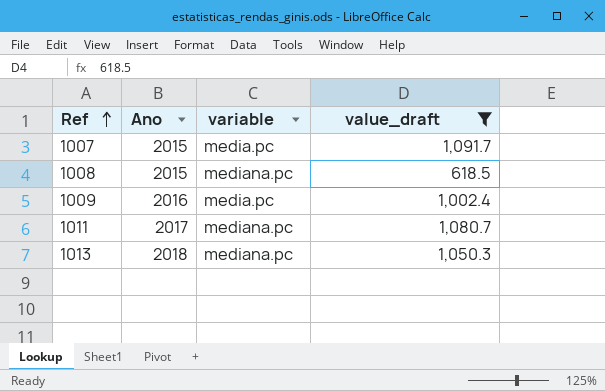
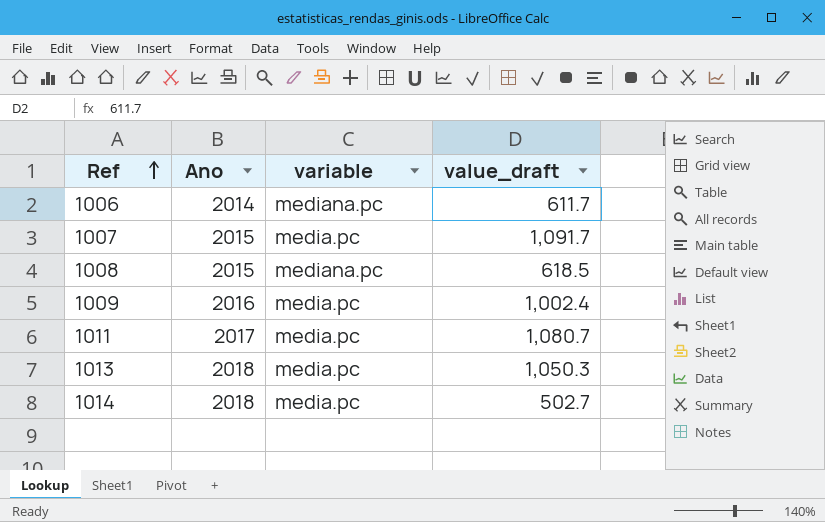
filter: value_draft >= 618.5 -> none
1011 | variable: mediana.pc -> media.pc
1013 | variable: mediana.pc -> media.pc

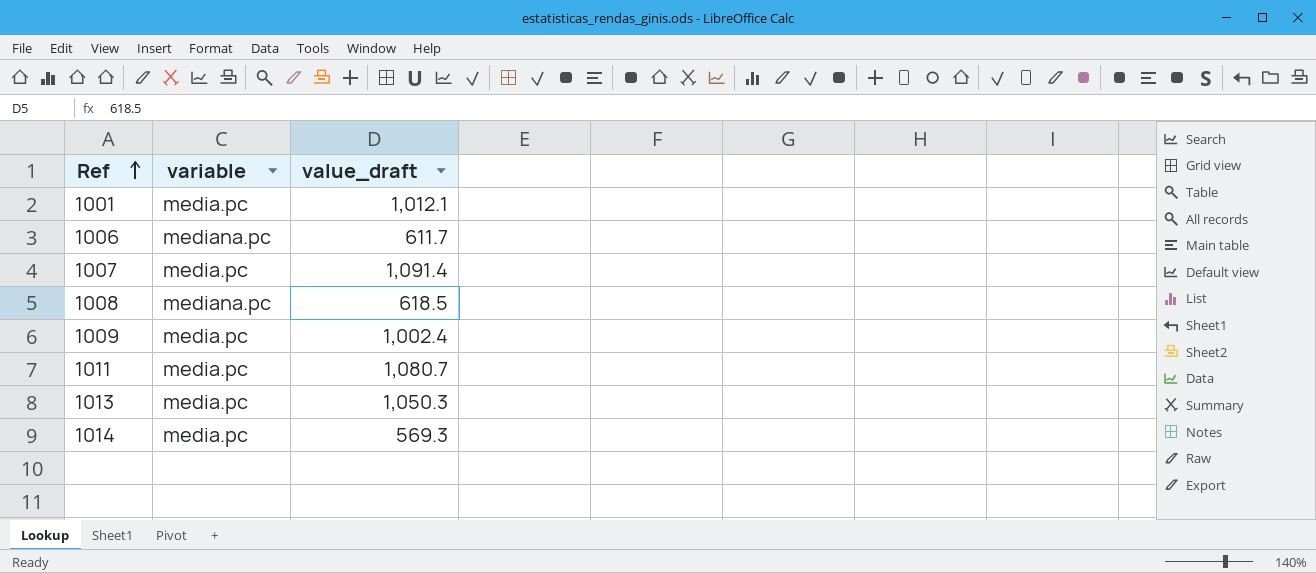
column Ano | position: 2 -> none
row 1001: none -> media.pc | 1,012.1
1007 | value_draft: 1,091.7 -> 1,091.4
1014 | value_draft: 502.7 -> 569.3

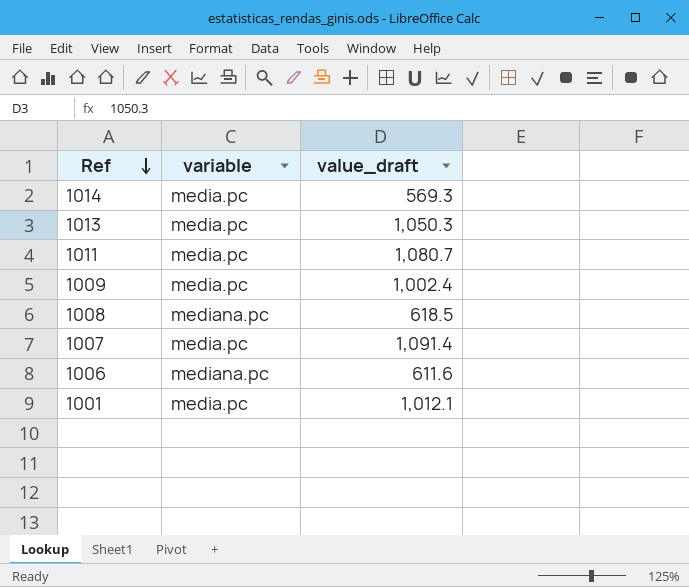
row order: Ref ascending -> Ref descending
1006 | value_draft: 611.7 -> 611.6

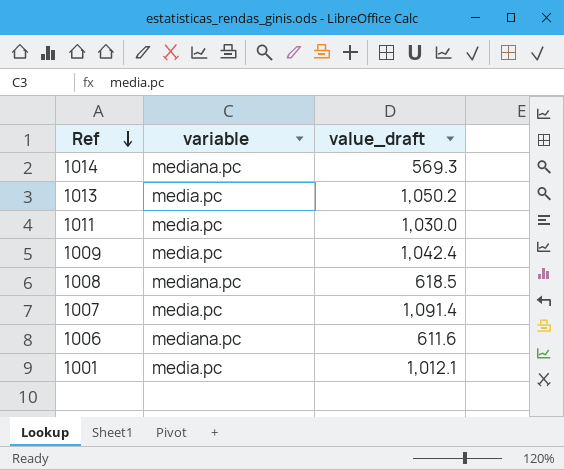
1014 | variable: media.pc -> mediana.pc
1013 | value_draft: 1,050.3 -> 1,050.2
1011 | value_draft: 1,080.7 -> 1,030.0
1009 | value_draft: 1,002.4 -> 1,042.4

